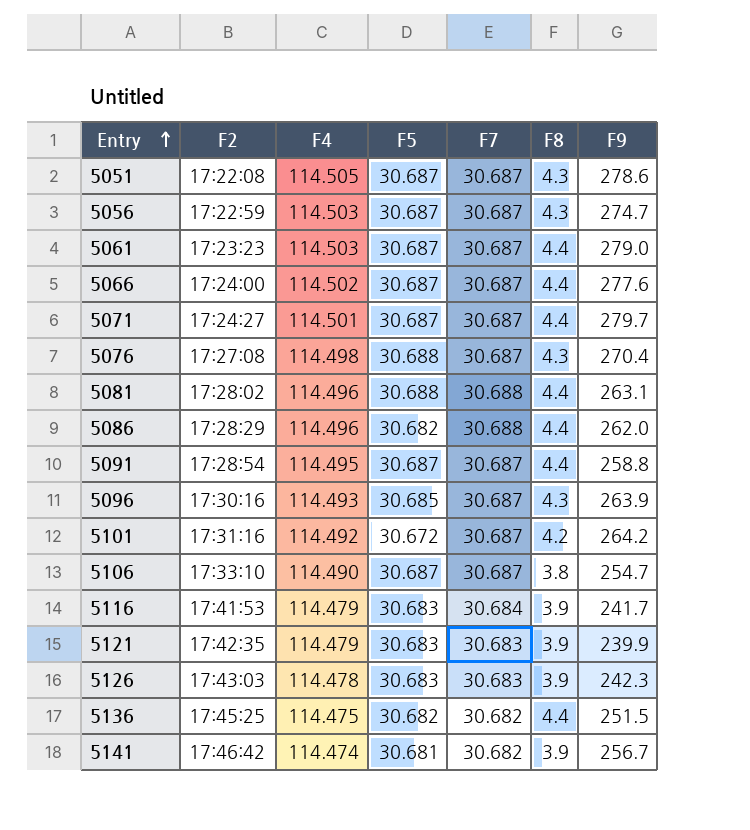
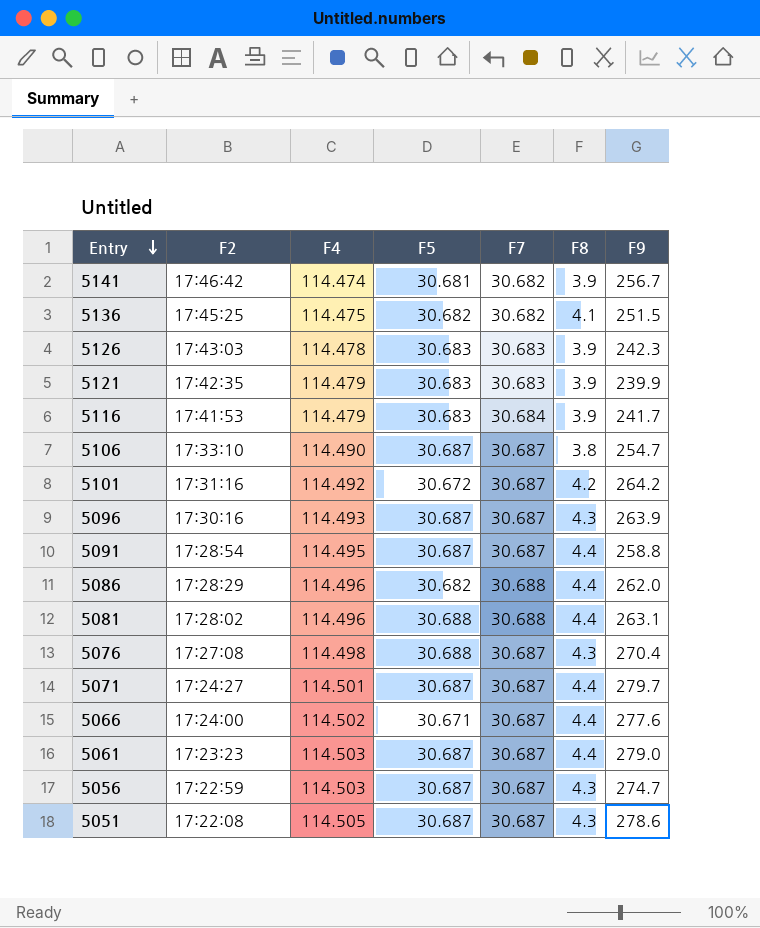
row order: Entry ascending -> Entry descending
5136 | F8: 4.4 -> 4.1
5096 | F5: 30.685 -> 30.687
5066 | F5: 30.687 -> 30.671

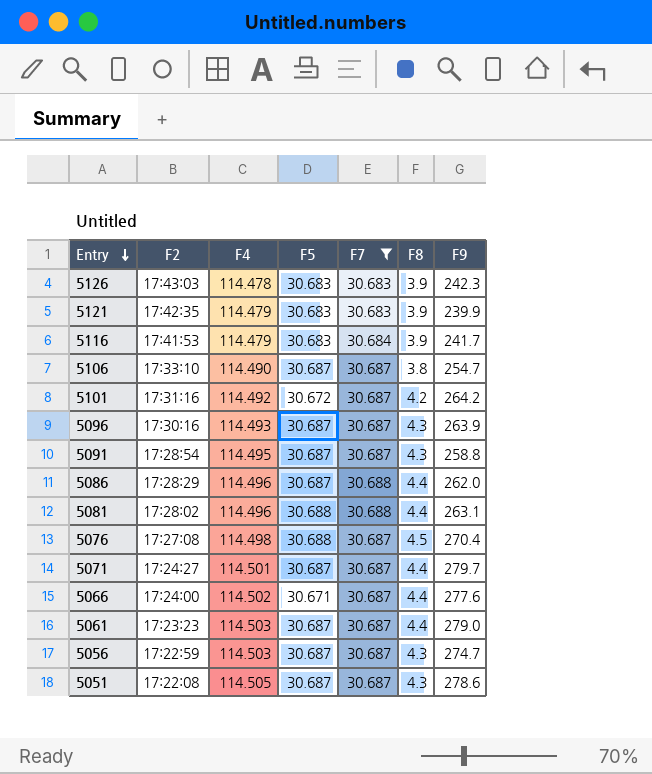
filter: none -> F7 != 30.682
5091 | F8: 4.4 -> 4.3
5086 | F5: 30.682 -> 30.687
5076 | F8: 4.3 -> 4.5

